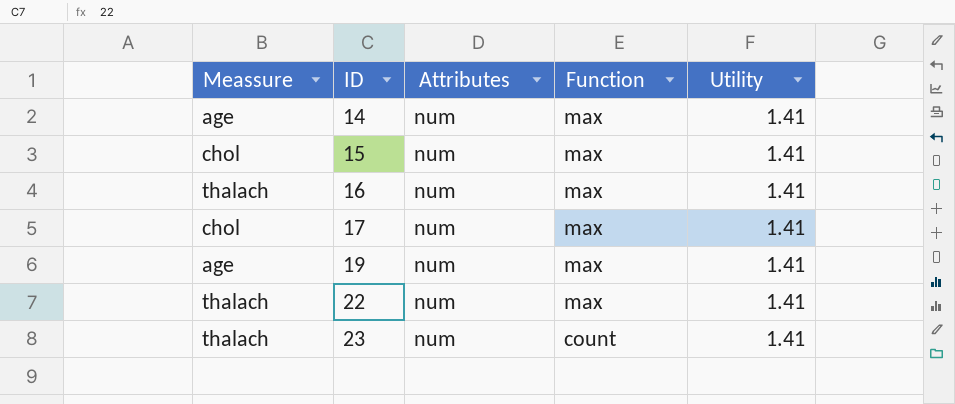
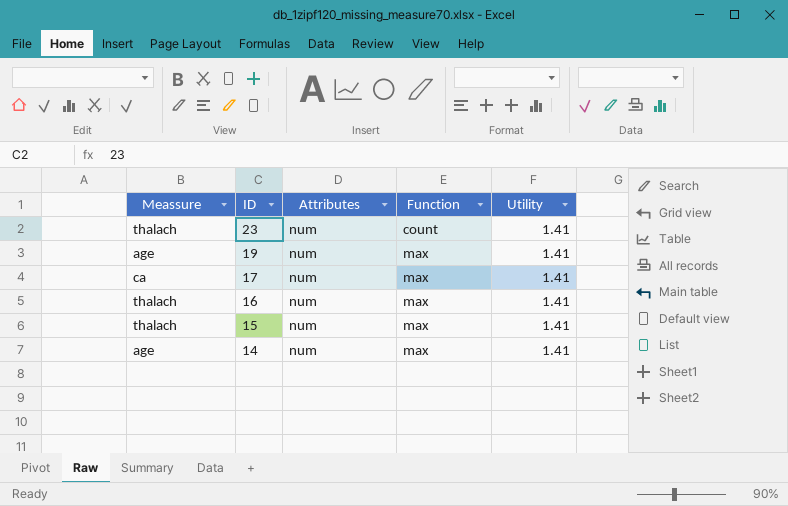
row order: ID ascending -> ID descending
row 22: thalach | num | max | 1.41 -> none
17 | Meassure: chol -> ca
15 | Meassure: chol -> thalach

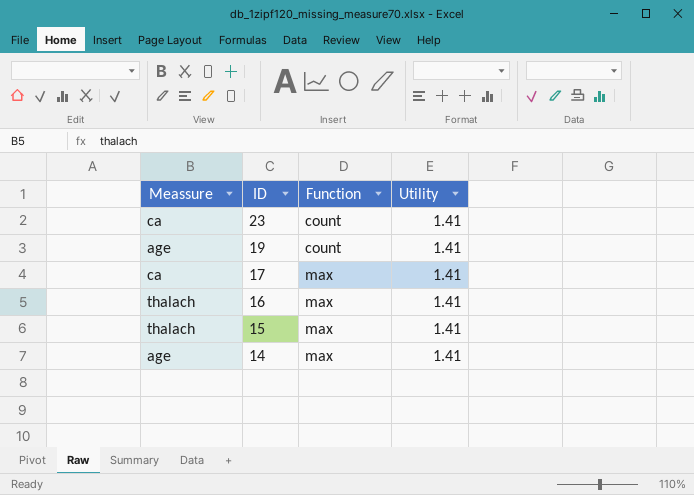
column Attributes | position: 3 -> none
23 | Meassure: thalach -> ca
19 | Function: max -> count

